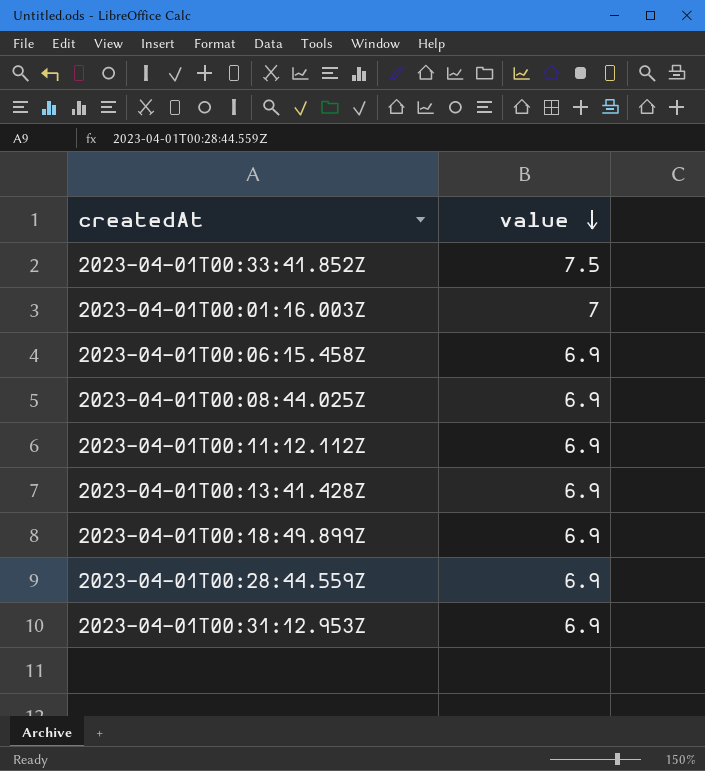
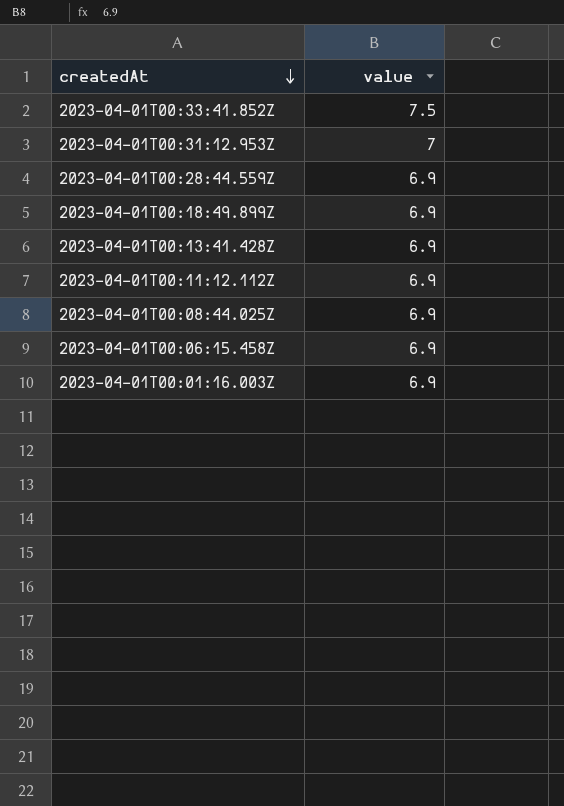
row order: value descending -> createdAt descending
2023-04-01T00:31:12.953Z | value: 6.9 -> 7
2023-04-01T00:01:16.003Z | value: 7 -> 6.9

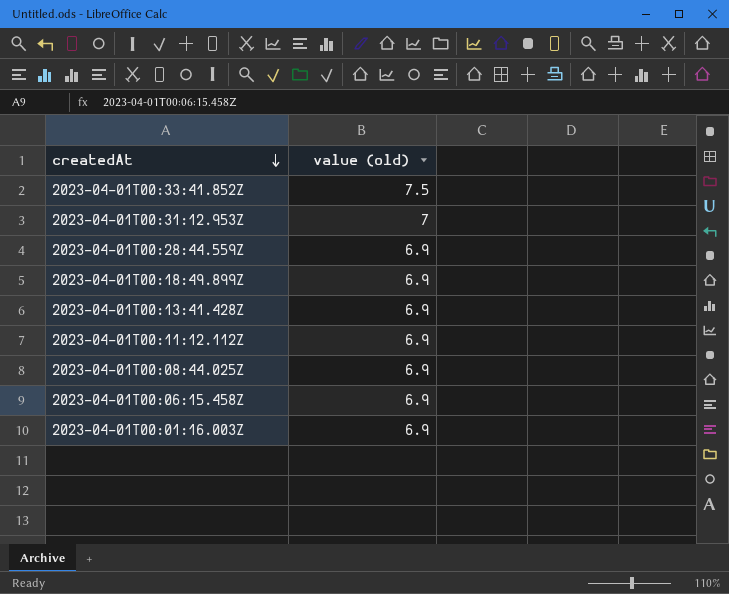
column name: value -> value (old)

